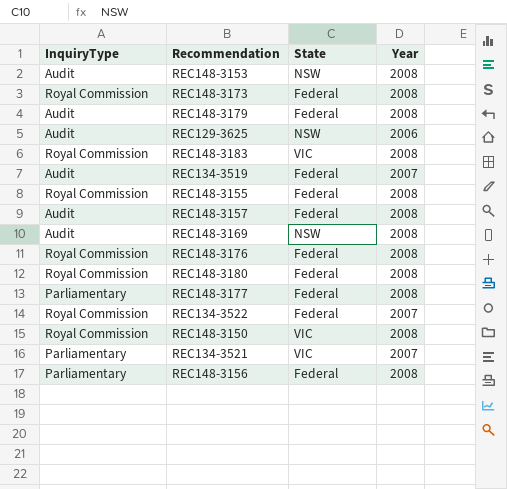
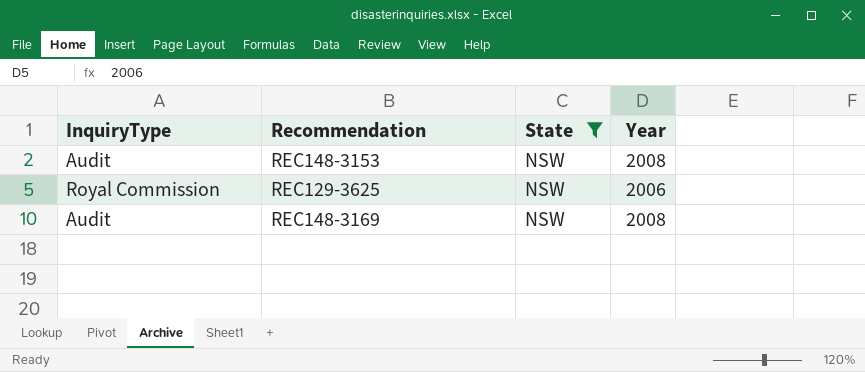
filter: none -> State = NSW
REC129-3625 | InquiryType: Audit -> Royal Commission

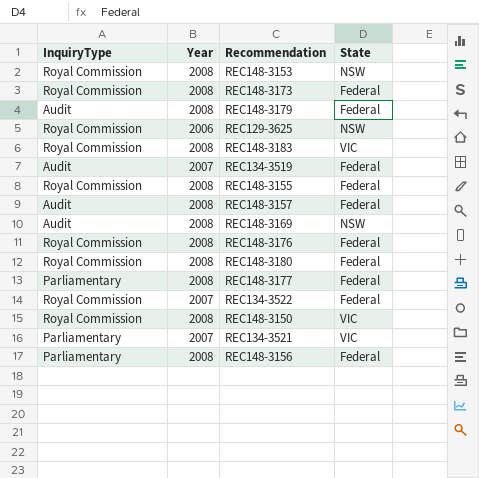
filter: State = NSW -> none
column Year | position: 4 -> 2
REC148-3153 | InquiryType: Audit -> Royal Commission

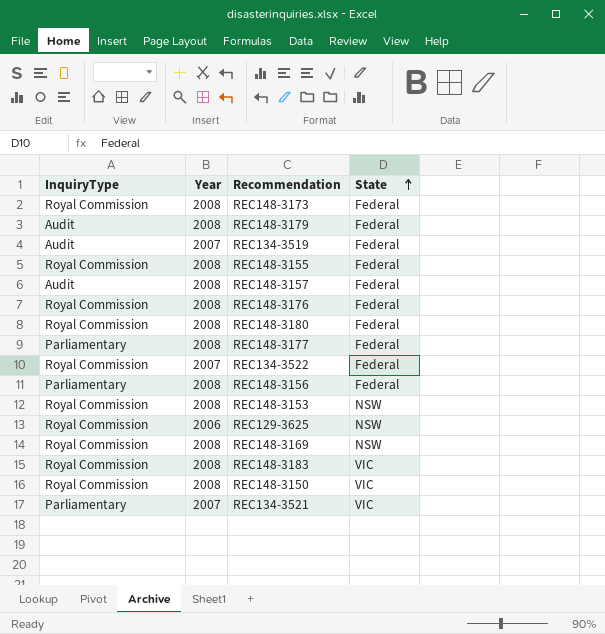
row order: none -> State ascending
REC148-3169 | InquiryType: Audit -> Royal Commission

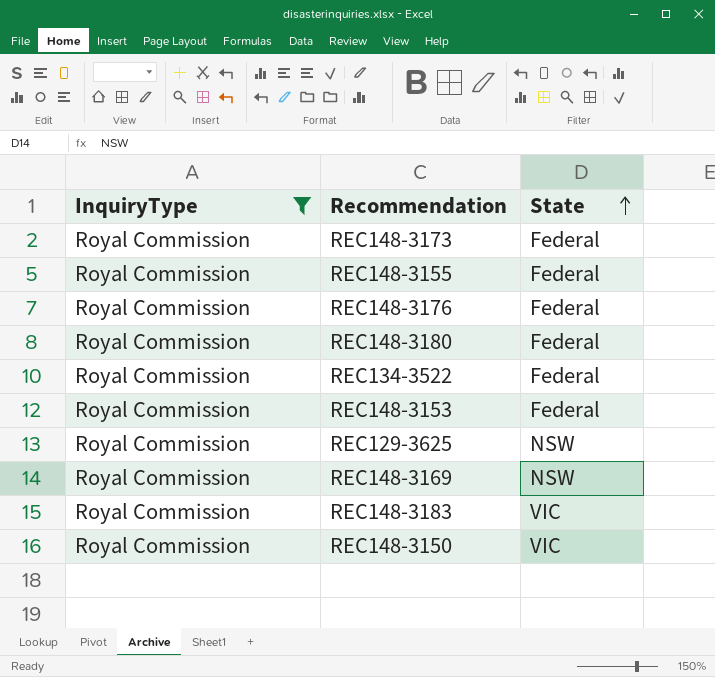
filter: none -> InquiryType = Royal Commission
column Year | position: 2 -> none
REC148-3153 | State: NSW -> Federal

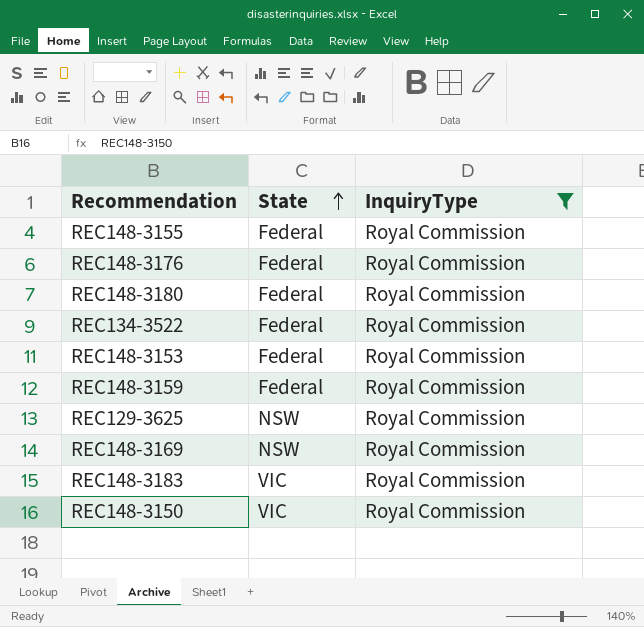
column InquiryType | position: 1 -> 3
row REC148-3173: Royal Commission | Federal -> none
row REC148-3159: none -> Federal | Royal Commission

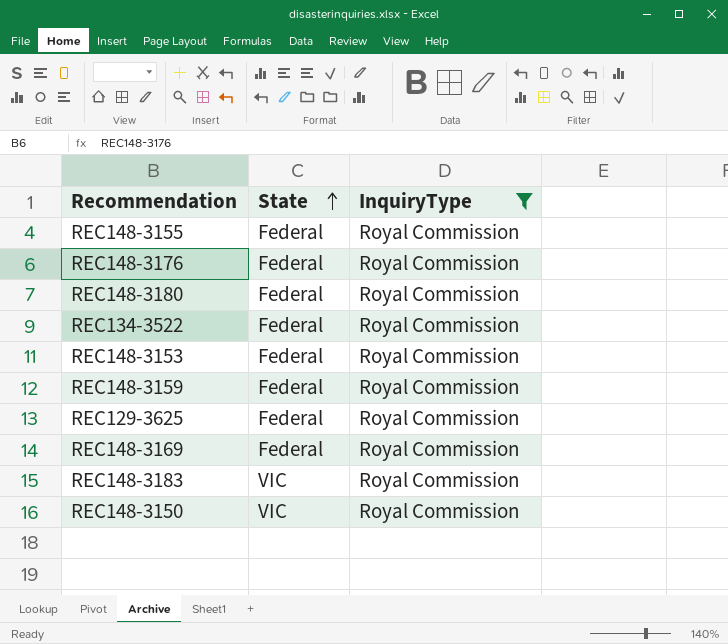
REC129-3625 | State: NSW -> Federal
REC148-3169 | State: NSW -> Federal

